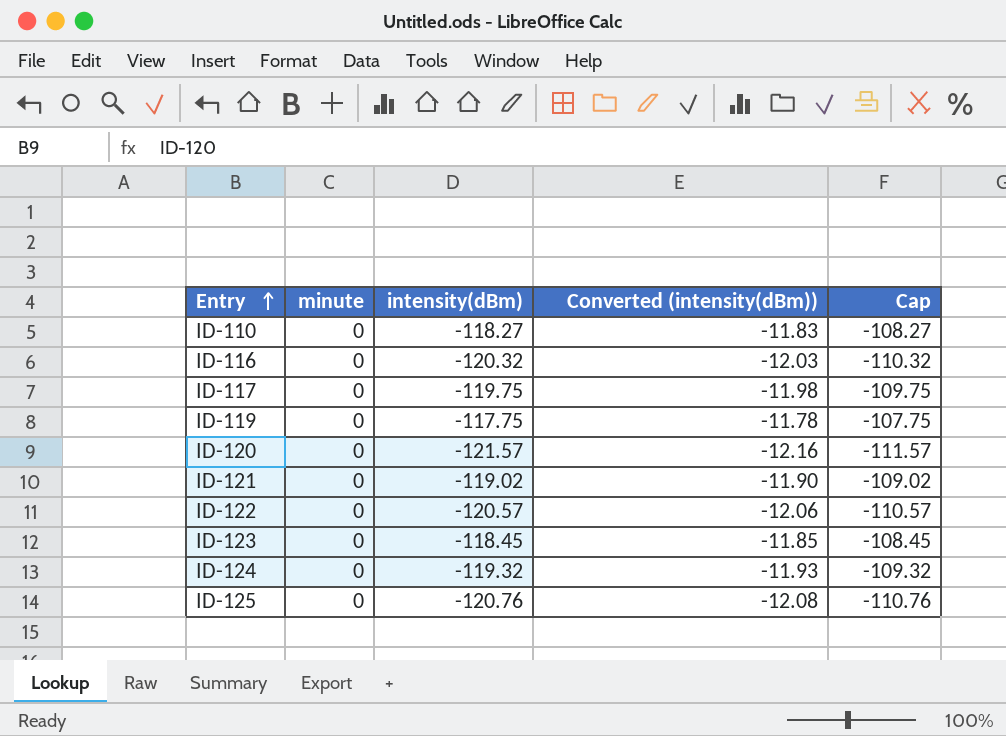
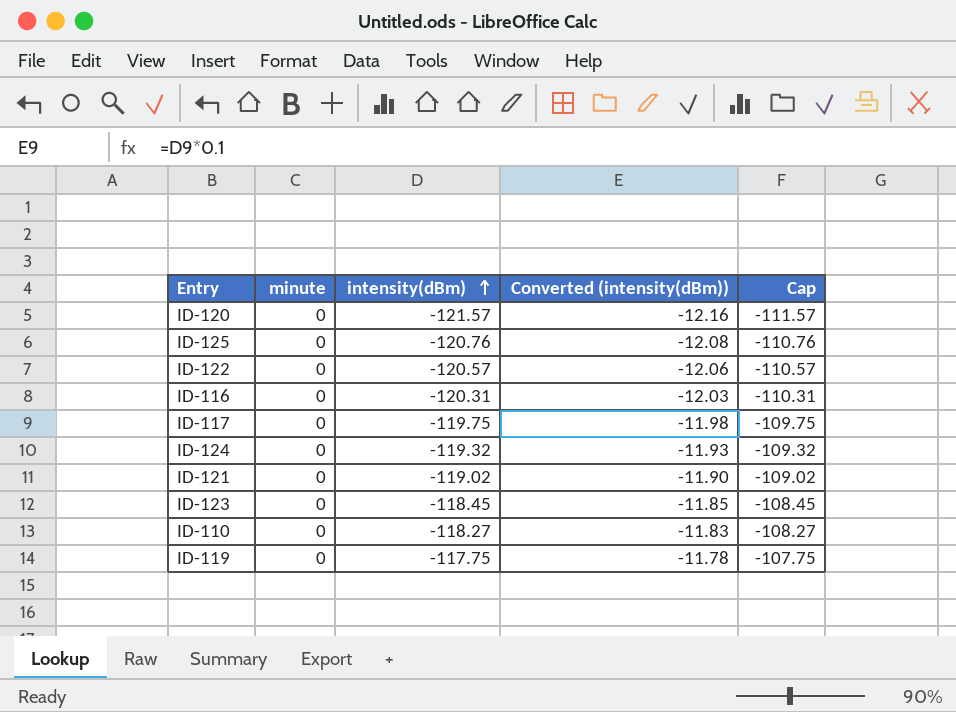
row order: Entry ascending -> intensity(dBm) ascending
ID-116 | intensity(dBm): -120.32 -> -120.31
ID-116 | Cap: -110.32 -> -110.31

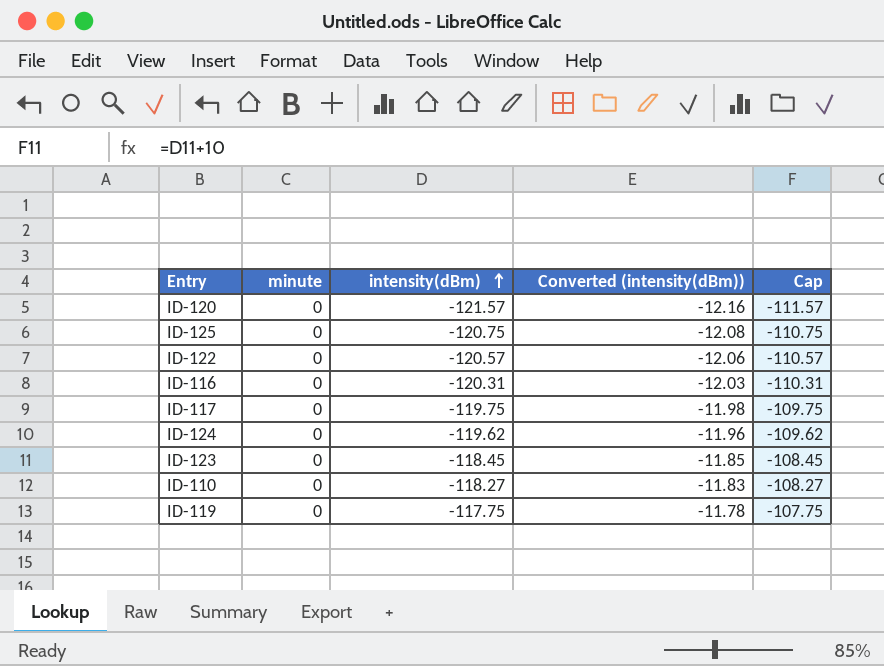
row ID-121: 0 | -119.02 | -11.90 | -109.02 -> none
ID-125 | intensity(dBm): -120.76 -> -120.75
ID-125 | Cap: -110.76 -> -110.75
ID-124 | intensity(dBm): -119.32 -> -119.62
ID-124 | Converted (intensity(dBm)): -11.93 -> -11.96
ID-124 | Cap: -109.32 -> -109.62

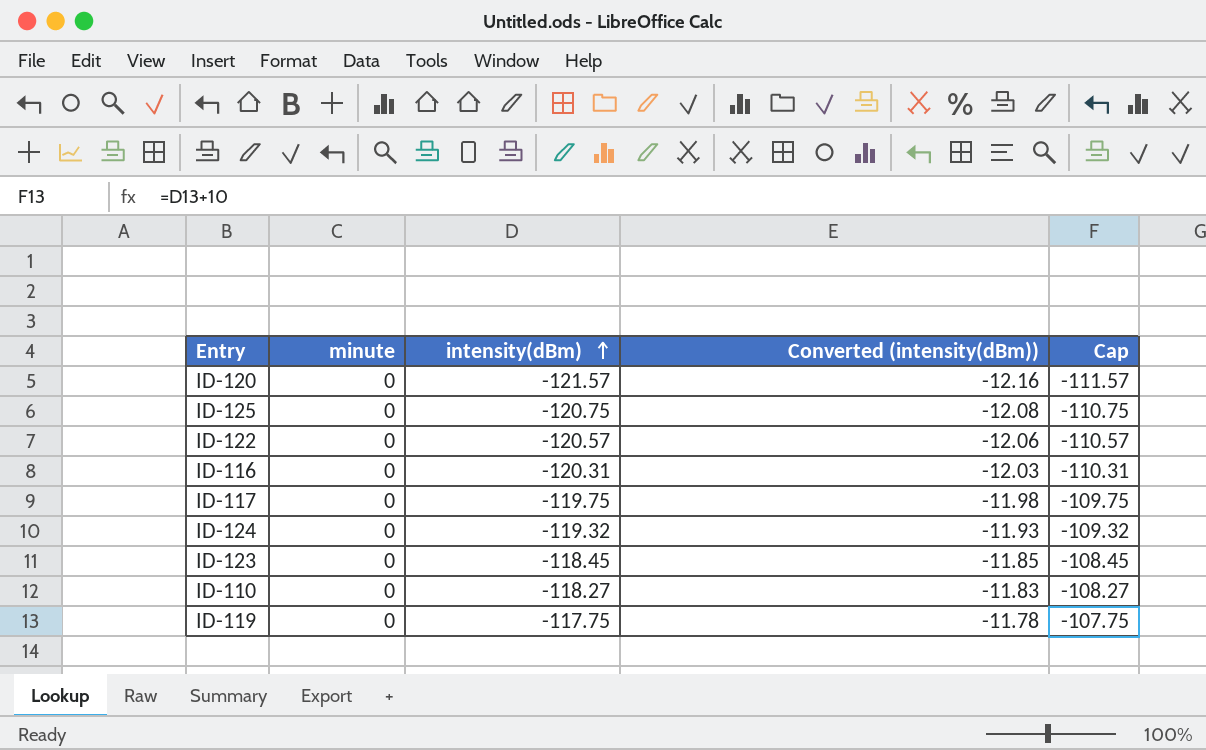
ID-124 | intensity(dBm): -119.62 -> -119.32
ID-124 | Converted (intensity(dBm)): -11.96 -> -11.93
ID-124 | Cap: -109.62 -> -109.32

